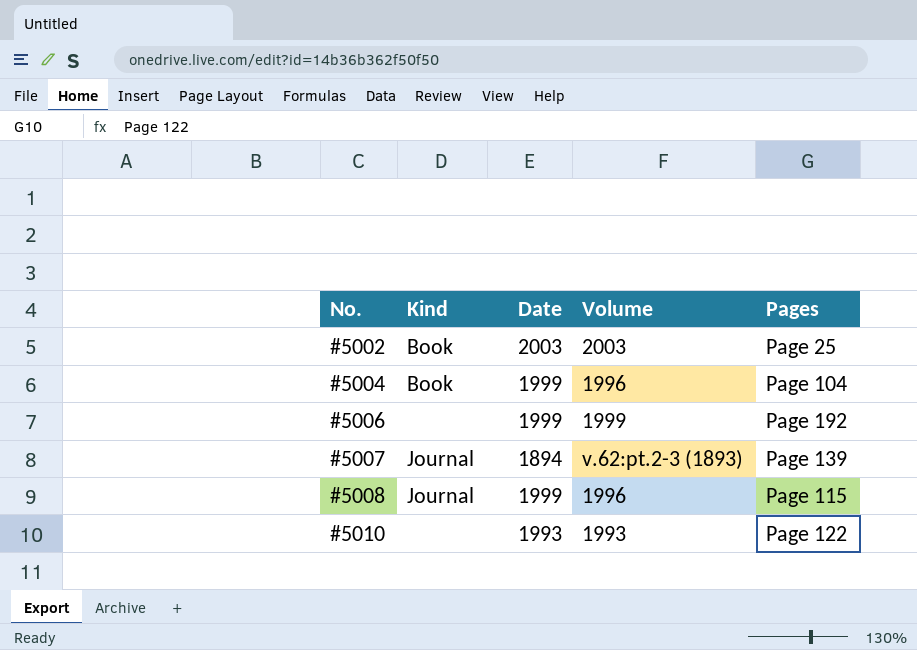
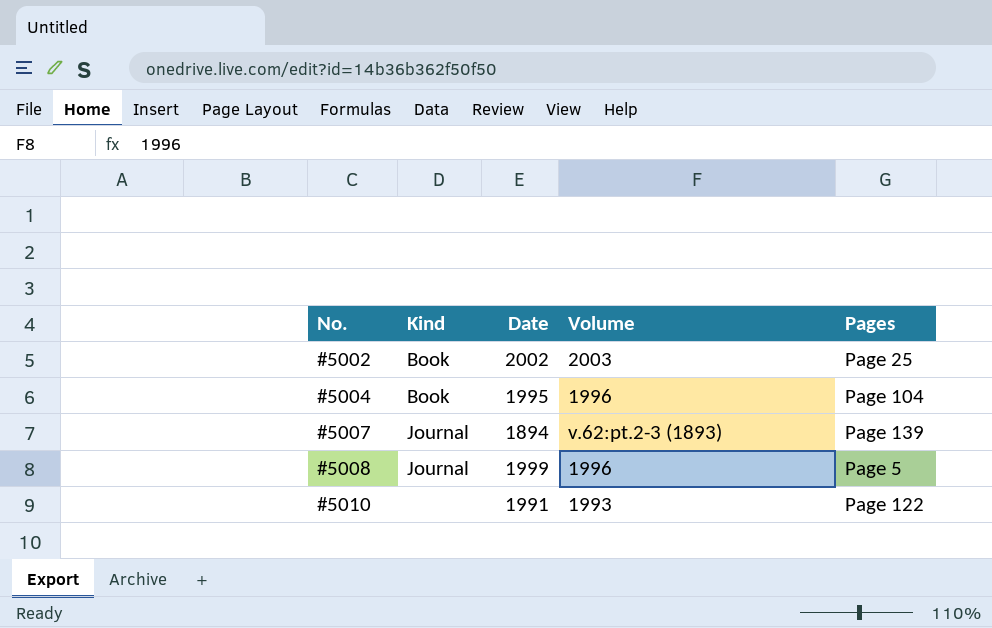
row #5006: none | 1999 | 1999 | Page 192 -> none
#5002 | Date: 2003 -> 2002
#5004 | Date: 1999 -> 1995
#5008 | Pages: Page 115 -> Page 5
#5010 | Date: 1993 -> 1991

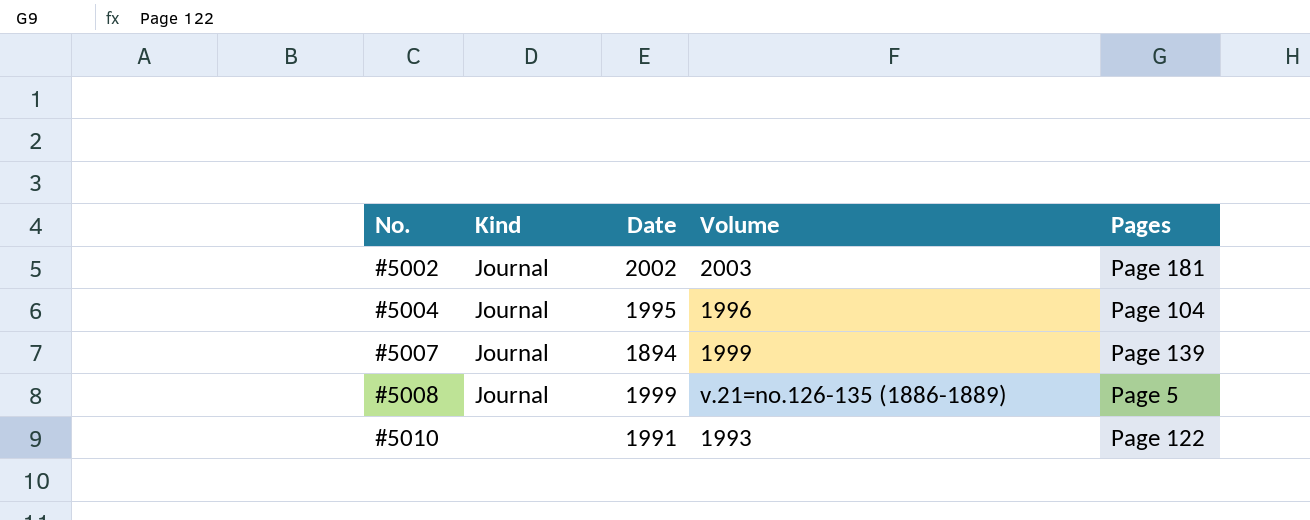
#5002 | Kind: Book -> Journal
#5002 | Pages: Page 25 -> Page 181
#5004 | Kind: Book -> Journal
#5007 | Volume: v.62:pt.2-3 (1893) -> 1999
#5008 | Volume: 1996 -> v.21=no.126-135 (1886-1889)

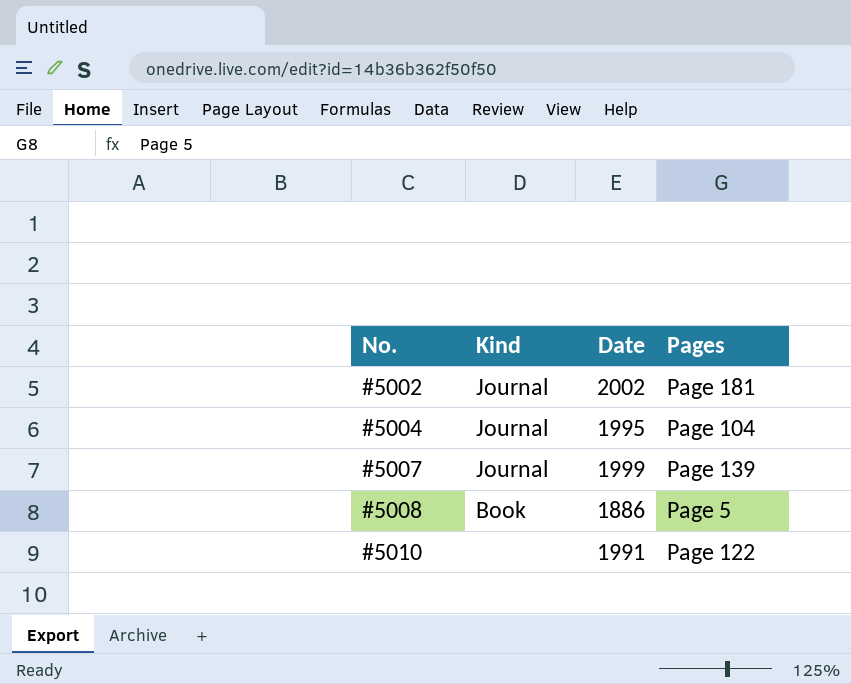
column Volume | position: 4 -> none
#5007 | Date: 1894 -> 1999
#5008 | Kind: Journal -> Book
#5008 | Date: 1999 -> 1886

